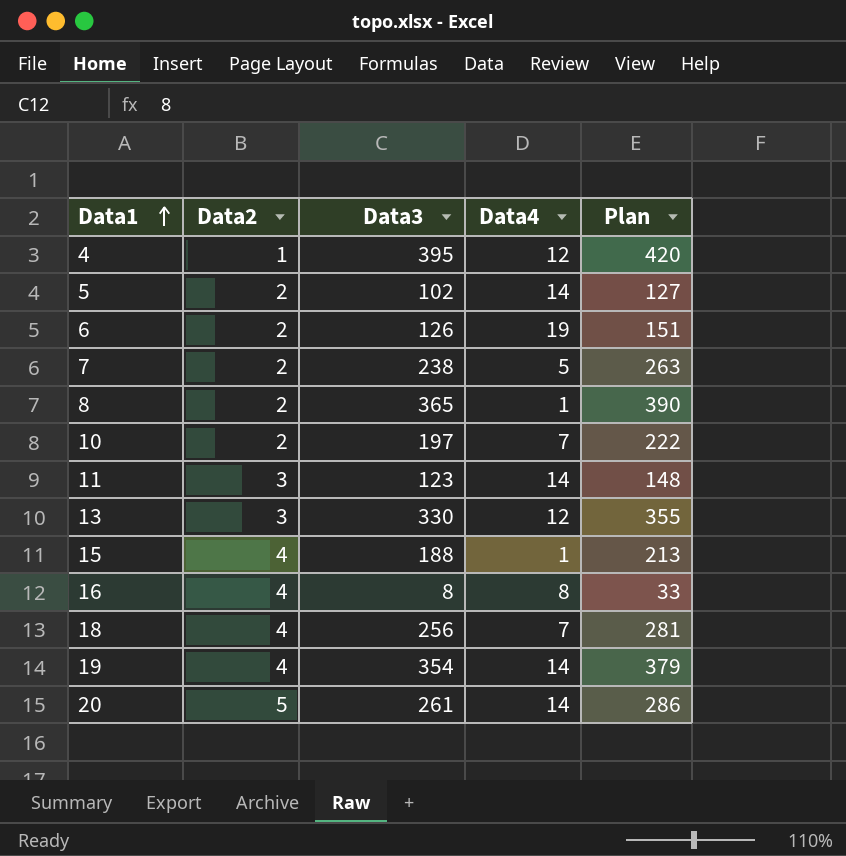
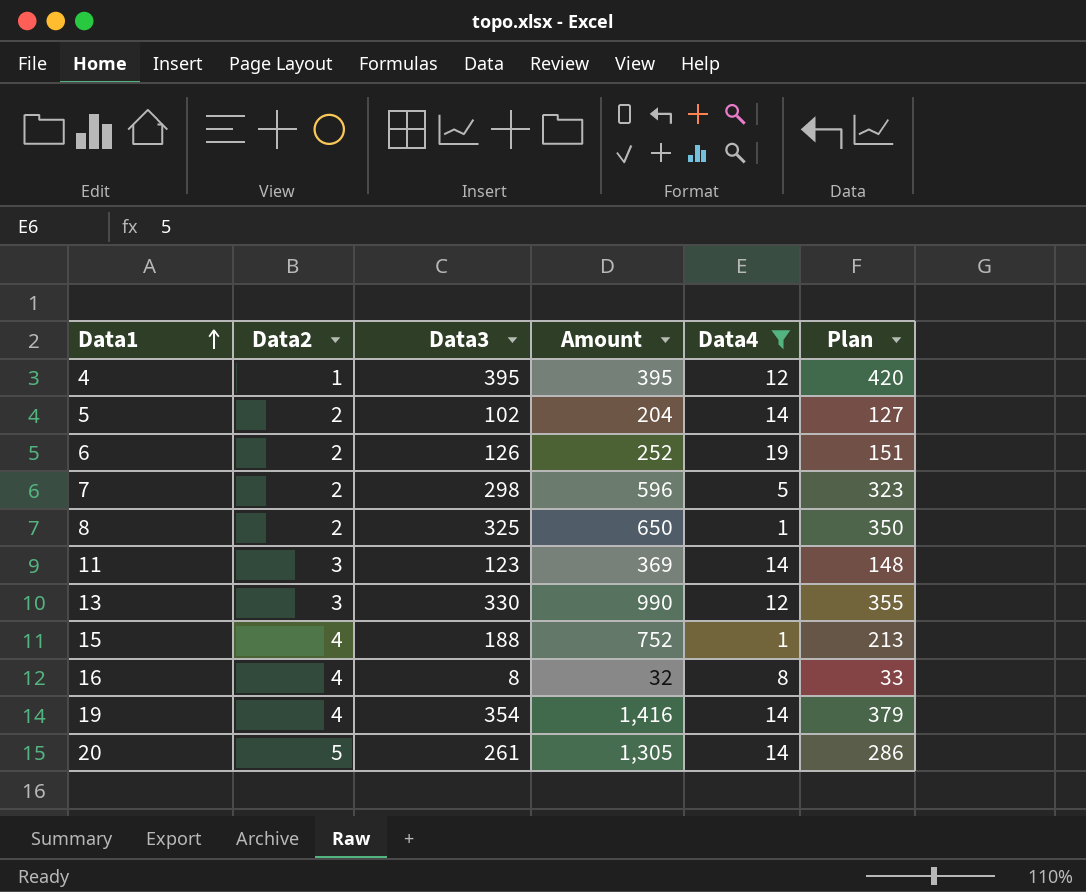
filter: none -> Data4 != 7
column Amount | formula: none -> [Data2] * [Data3]
7 | Data3: 238 -> 298
7 | Plan: 263 -> 323
8 | Data3: 365 -> 325
8 | Plan: 390 -> 350

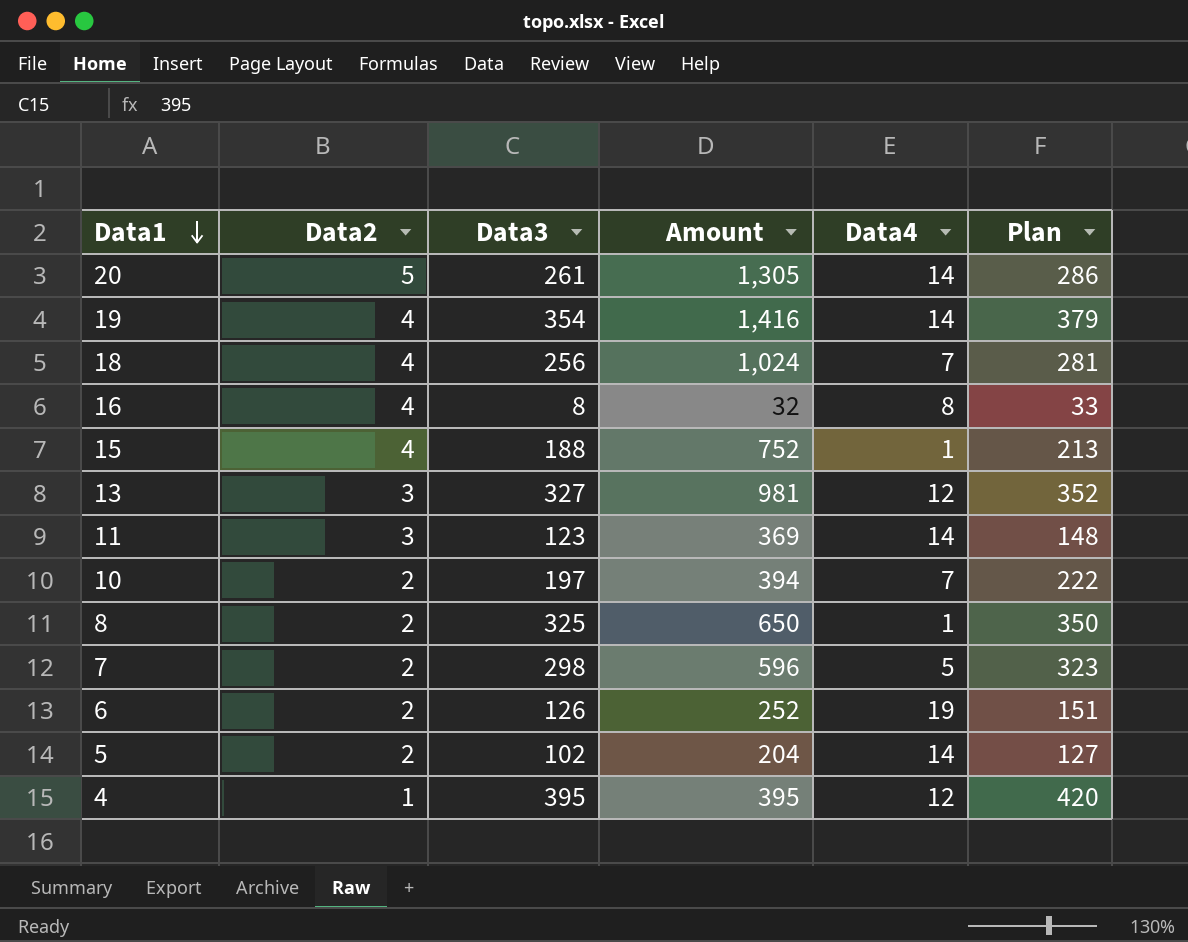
filter: Data4 != 7 -> none
row order: Data1 ascending -> Data1 descending
13 | Data3: 330 -> 327
13 | Amount: 990 -> 981
13 | Plan: 355 -> 352

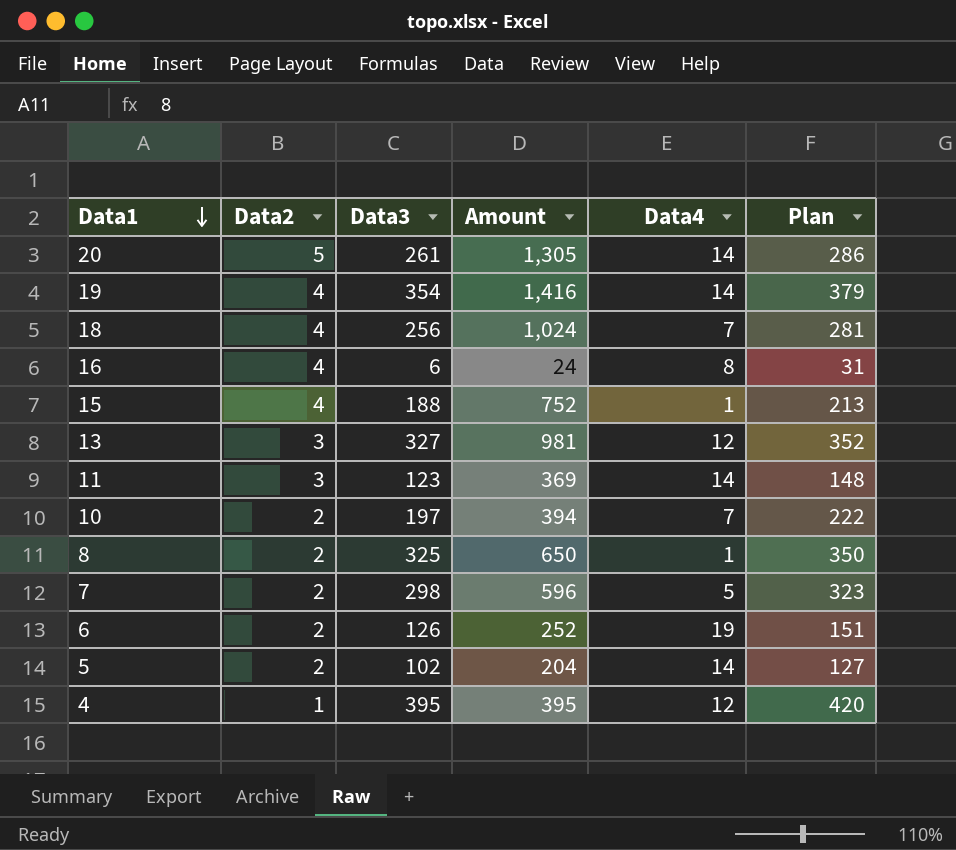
16 | Data3: 8 -> 6
16 | Amount: 32 -> 24
16 | Plan: 33 -> 31

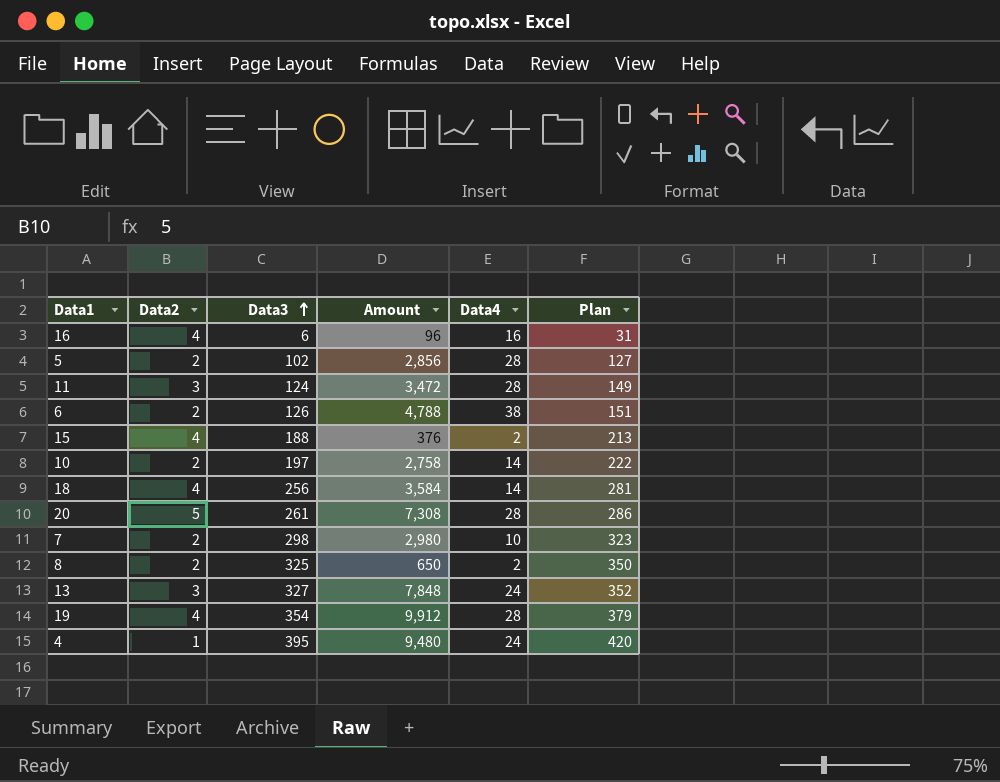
row order: Data1 descending -> Data3 ascending
column Amount | formula: [Data2] * [Data3] -> [Data3] * [Data4]
16 | Data4: 8 -> 16
5 | Data4: 14 -> 28
11 | Data3: 123 -> 124
11 | Data4: 14 -> 28
11 | Plan: 148 -> 149
6 | Data4: 19 -> 38
15 | Data4: 1 -> 2
10 | Data4: 7 -> 14
18 | Data4: 7 -> 14
20 | Data4: 14 -> 28
7 | Data4: 5 -> 10
8 | Data4: 1 -> 2
13 | Data4: 12 -> 24
19 | Data4: 14 -> 28
4 | Data4: 12 -> 24

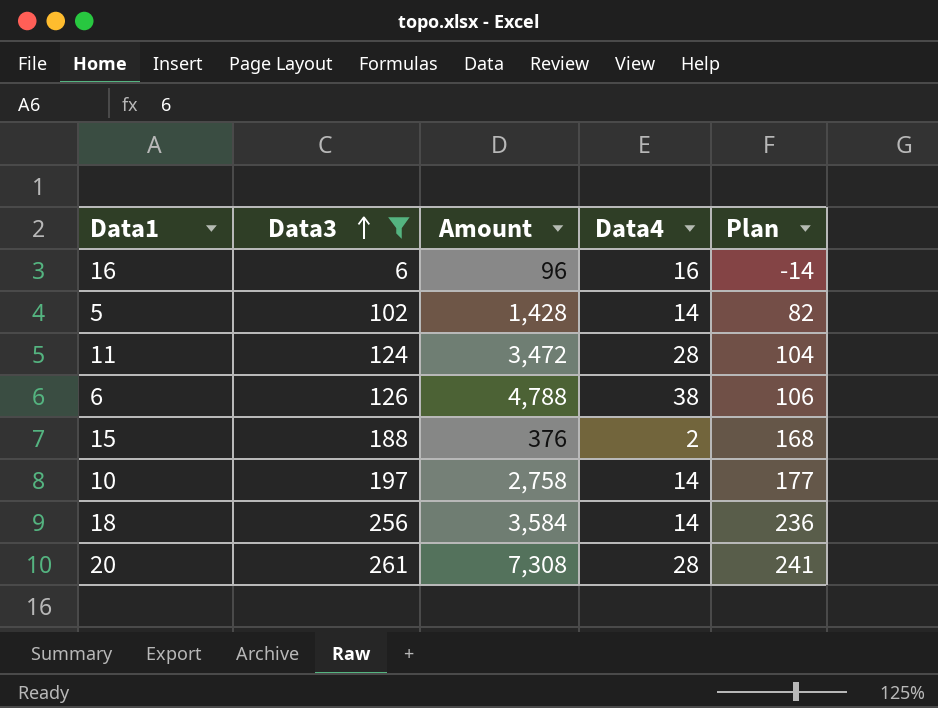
filter: none -> Data3 <= 261
column Data2 | position: 2 -> none
column Plan | formula: [Data3] + 25 -> [Data3] - 20
5 | Amount: 2,856 -> 1,428
5 | Data4: 28 -> 14

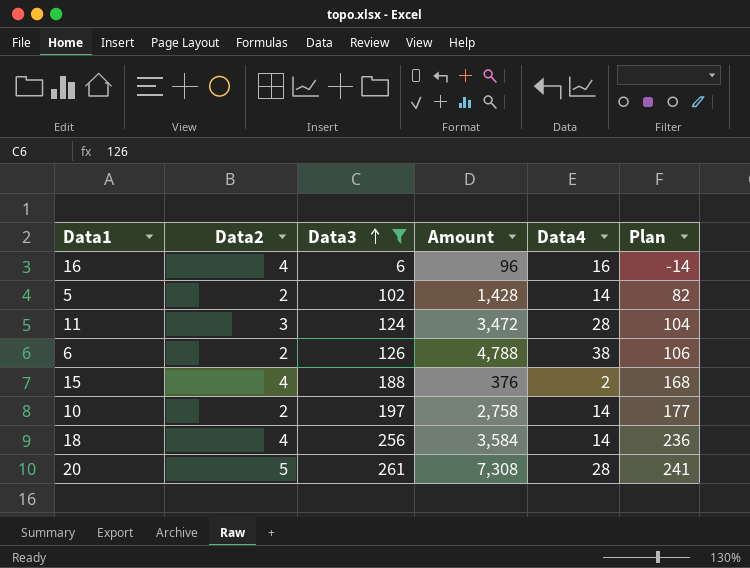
column Data2 | position: none -> 2

